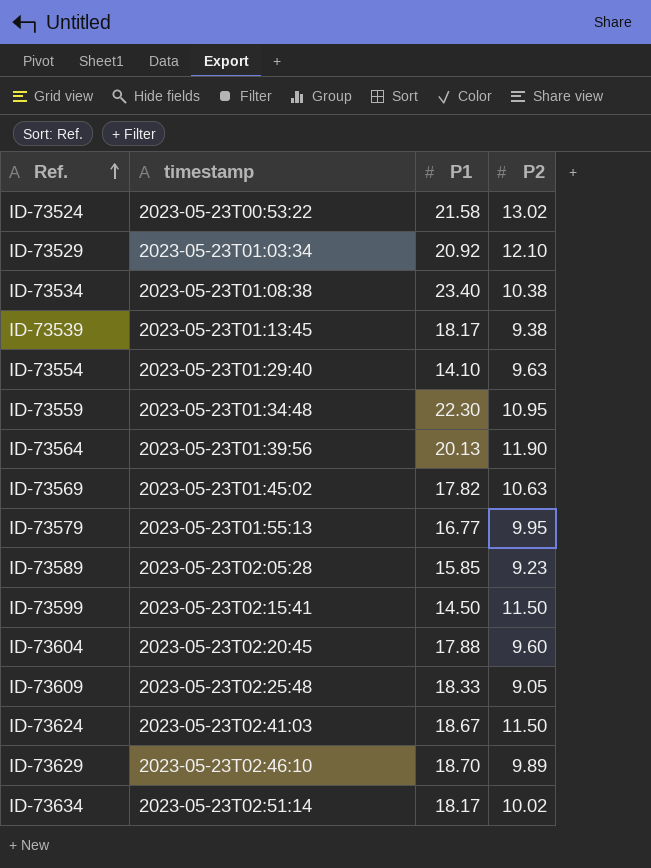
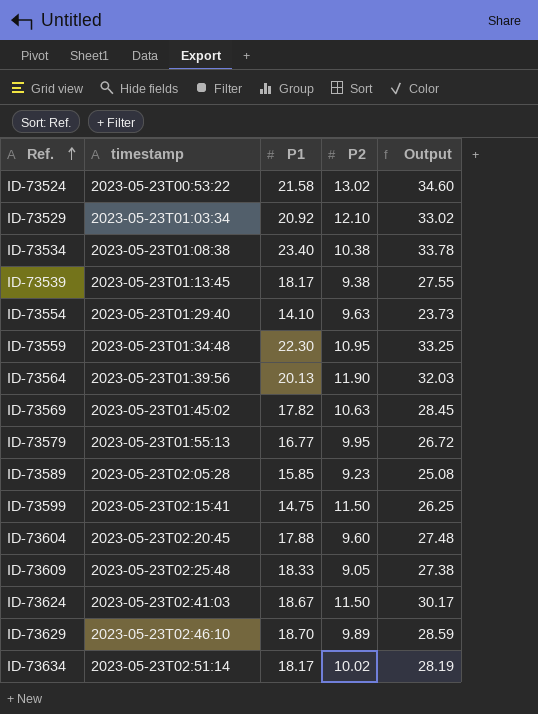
column Output | formula: none -> [P1] + [P2]
ID-73599 | P1: 14.50 -> 14.75

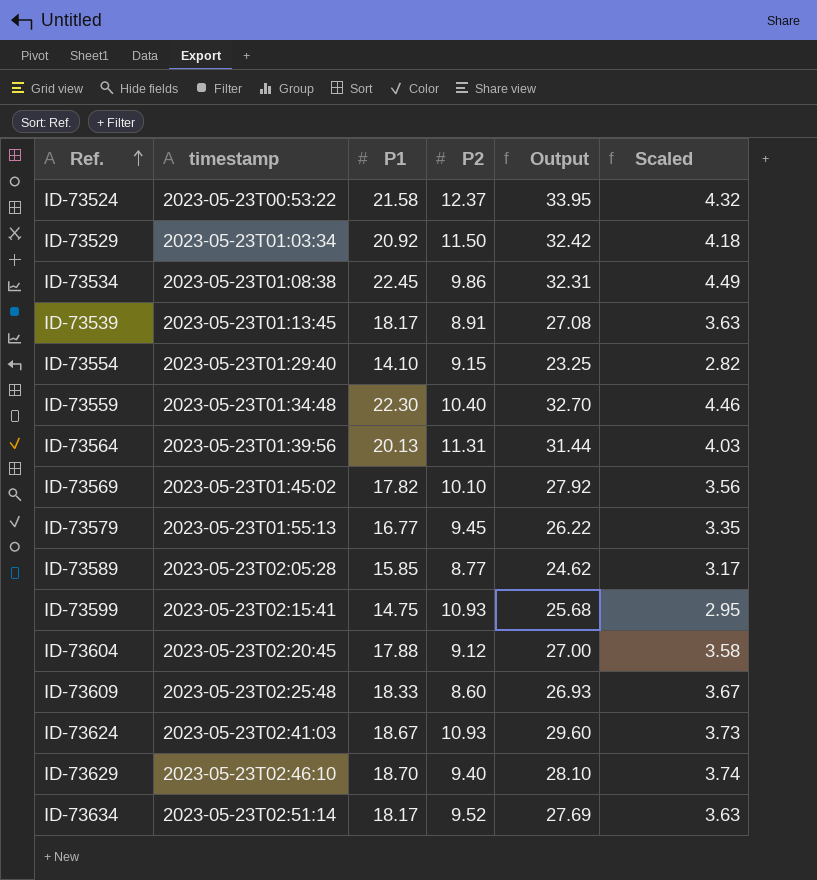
column Scaled | formula: none -> [P1] * 0.2
ID-73524 | P2: 13.02 -> 12.37
ID-73524 | Output: 34.60 -> 33.95
ID-73529 | P2: 12.10 -> 11.50
ID-73529 | Output: 33.02 -> 32.42
ID-73534 | P1: 23.40 -> 22.45
ID-73534 | P2: 10.38 -> 9.86
ID-73534 | Output: 33.78 -> 32.31
ID-73539 | P2: 9.38 -> 8.91
ID-73539 | Output: 27.55 -> 27.08
ID-73554 | P2: 9.63 -> 9.15
ID-73554 | Output: 23.73 -> 23.25
ID-73559 | P2: 10.95 -> 10.40
ID-73559 | Output: 33.25 -> 32.70
ID-73564 | P2: 11.90 -> 11.31
ID-73564 | Output: 32.03 -> 31.44
ID-73569 | P2: 10.63 -> 10.10
ID-73569 | Output: 28.45 -> 27.92
ID-73579 | P2: 9.95 -> 9.45
ID-73579 | Output: 26.72 -> 26.22
ID-73589 | P2: 9.23 -> 8.77
ID-73589 | Output: 25.08 -> 24.62
ID-73599 | P2: 11.50 -> 10.93
ID-73599 | Output: 26.25 -> 25.68
ID-73604 | P2: 9.60 -> 9.12
ID-73604 | Output: 27.48 -> 27.00
ID-73609 | P2: 9.05 -> 8.60
ID-73609 | Output: 27.38 -> 26.93
ID-73624 | P2: 11.50 -> 10.93
ID-73624 | Output: 30.17 -> 29.60
ID-73629 | P2: 9.89 -> 9.40
ID-73629 | Output: 28.59 -> 28.10
ID-73634 | P2: 10.02 -> 9.52
ID-73634 | Output: 28.19 -> 27.69

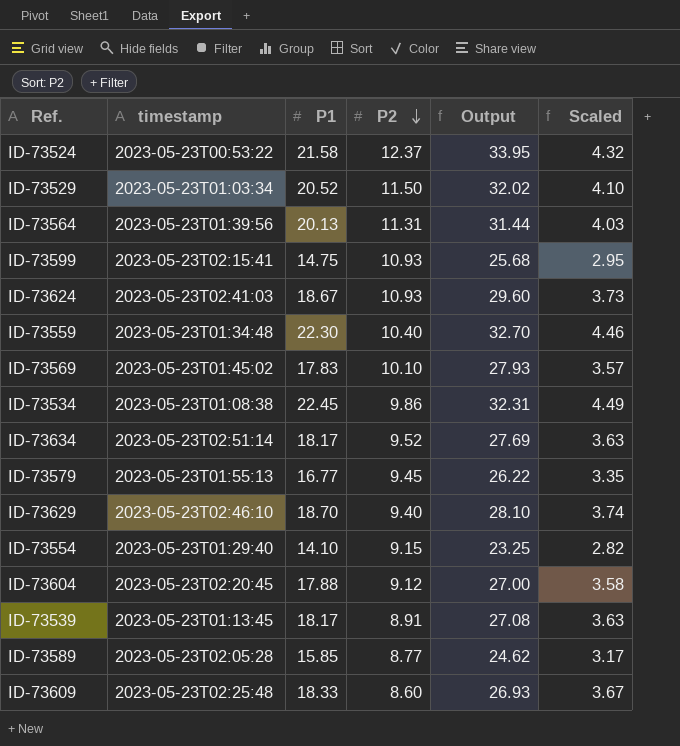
row order: Ref. ascending -> P2 descending
ID-73529 | P1: 20.92 -> 20.52
ID-73529 | Output: 32.42 -> 32.02
ID-73529 | Scaled: 4.18 -> 4.10
ID-73569 | P1: 17.82 -> 17.83
ID-73569 | Output: 27.92 -> 27.93
ID-73569 | Scaled: 3.56 -> 3.57

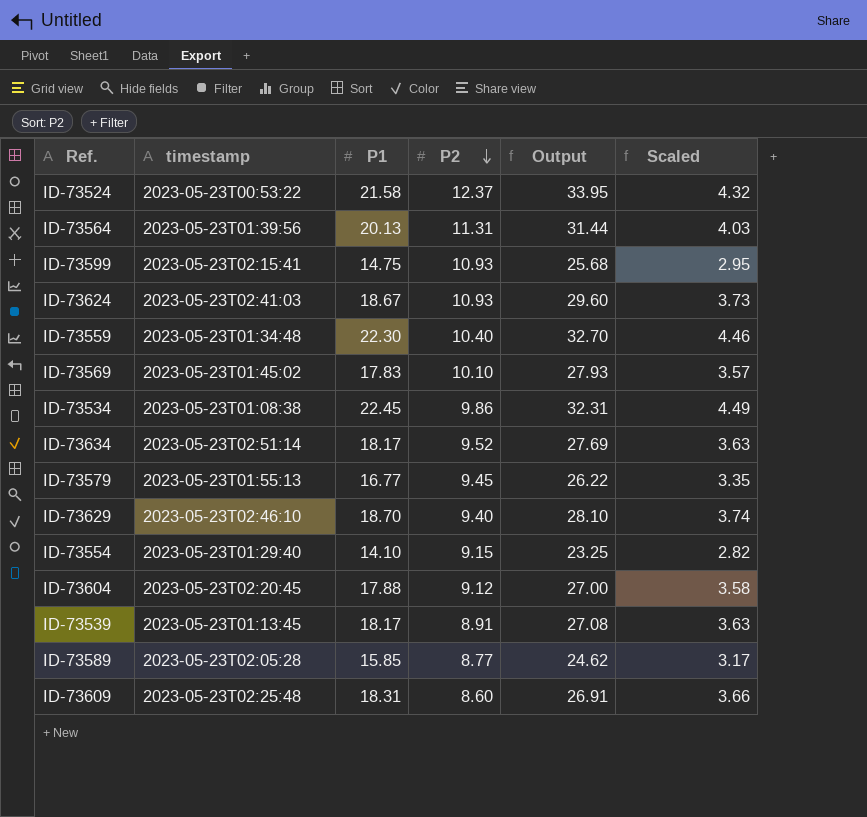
row ID-73529: 2023-05-23T01:03:34 | 20.52 | 11.50 | 32.02 | 4.10 -> none
ID-73609 | P1: 18.33 -> 18.31
ID-73609 | Output: 26.93 -> 26.91
ID-73609 | Scaled: 3.67 -> 3.66

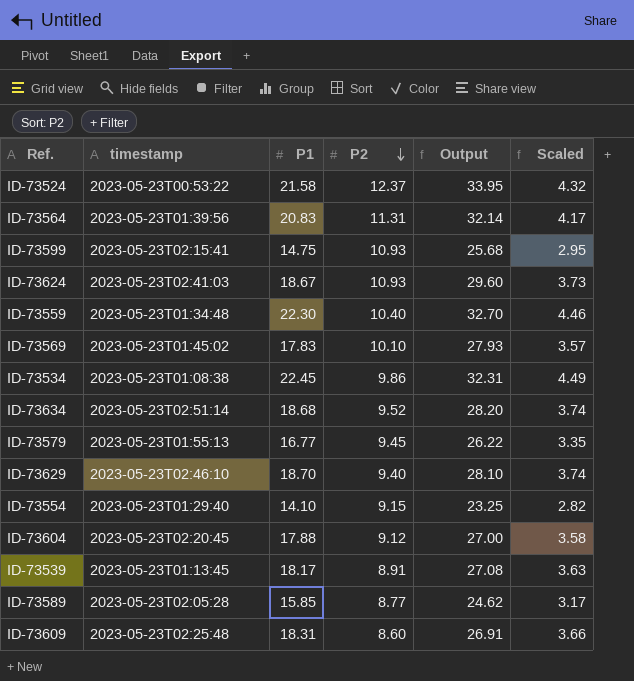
ID-73564 | P1: 20.13 -> 20.83
ID-73564 | Output: 31.44 -> 32.14
ID-73564 | Scaled: 4.03 -> 4.17
ID-73634 | P1: 18.17 -> 18.68
ID-73634 | Output: 27.69 -> 28.20
ID-73634 | Scaled: 3.63 -> 3.74

